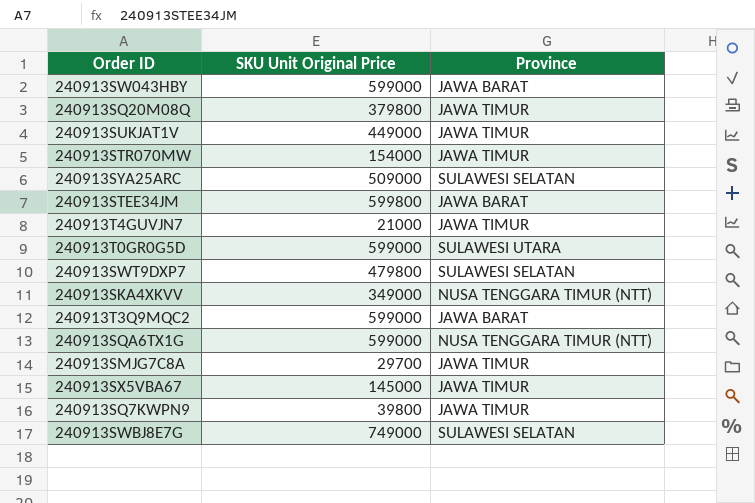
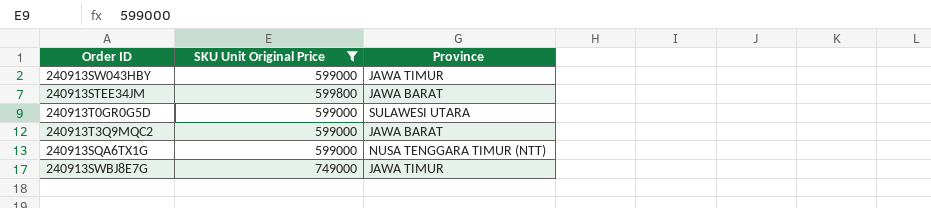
filter: none -> SKU Unit Original Price >= 599000
240913SW043HBY | Province: JAWA BARAT -> JAWA TIMUR
240913SWBJ8E7G | Province: SULAWESI SELATAN -> JAWA TIMUR

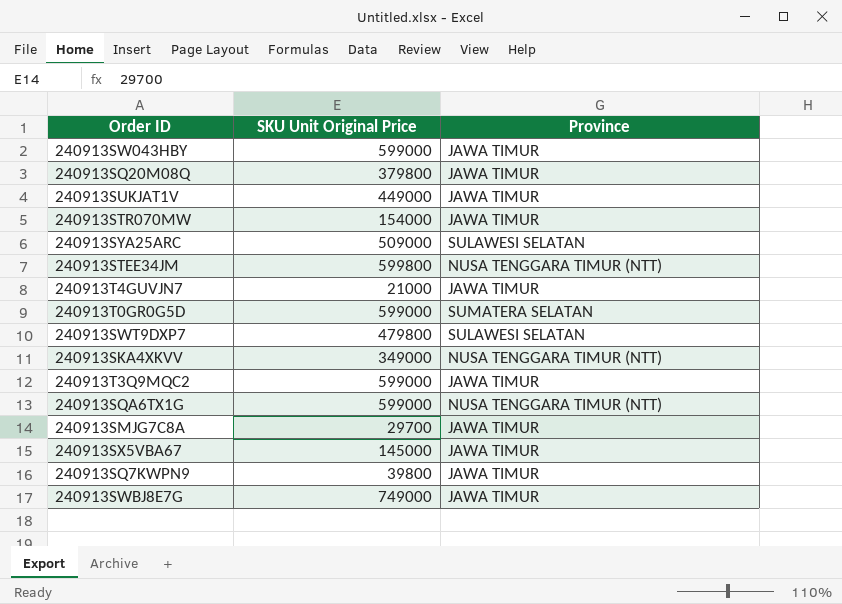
filter: SKU Unit Original Price >= 599000 -> none
240913STEE34JM | Province: JAWA BARAT -> NUSA TENGGARA TIMUR (NTT)
240913T0GR0G5D | Province: SULAWESI UTARA -> SUMATERA SELATAN
240913T3Q9MQC2 | Province: JAWA BARAT -> JAWA TIMUR

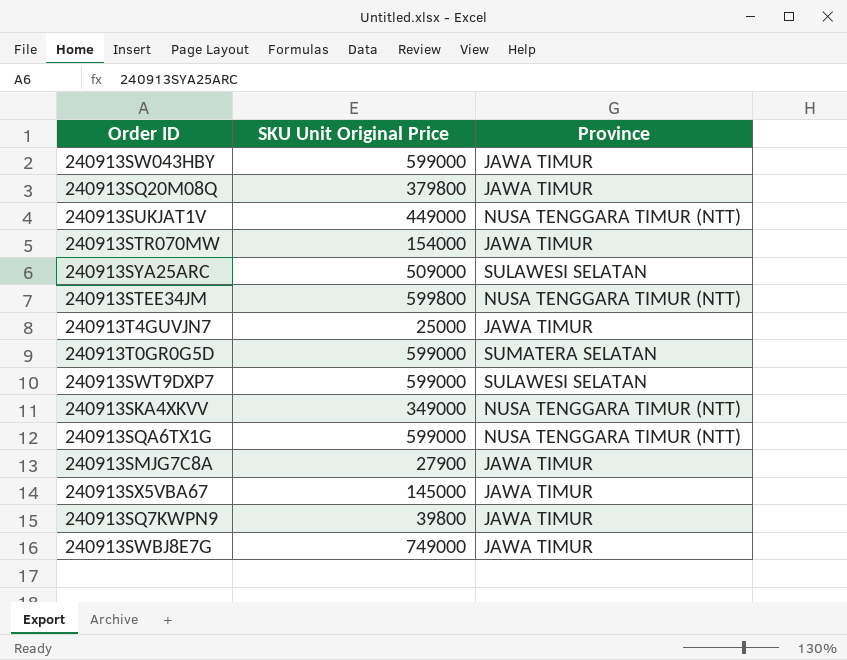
row 240913T3Q9MQC2: 599000 | JAWA TIMUR -> none
240913SUKJAT1V | Province: JAWA TIMUR -> NUSA TENGGARA TIMUR (NTT)
240913T4GUVJN7 | SKU Unit Original Price: 21000 -> 25000
240913SWT9DXP7 | SKU Unit Original Price: 479800 -> 599000
240913SMJG7C8A | SKU Unit Original Price: 29700 -> 27900

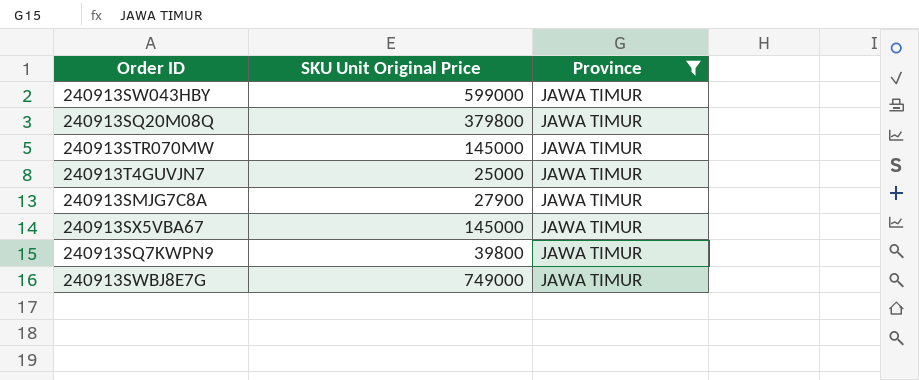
filter: none -> Province = JAWA TIMUR
240913STR070MW | SKU Unit Original Price: 154000 -> 145000

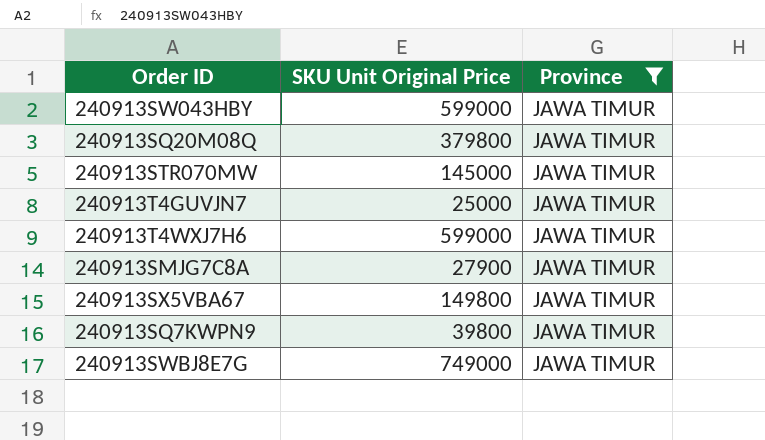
row 240913T4WXJ7H6: none -> 599000 | JAWA TIMUR
240913SX5VBA67 | SKU Unit Original Price: 145000 -> 149800

